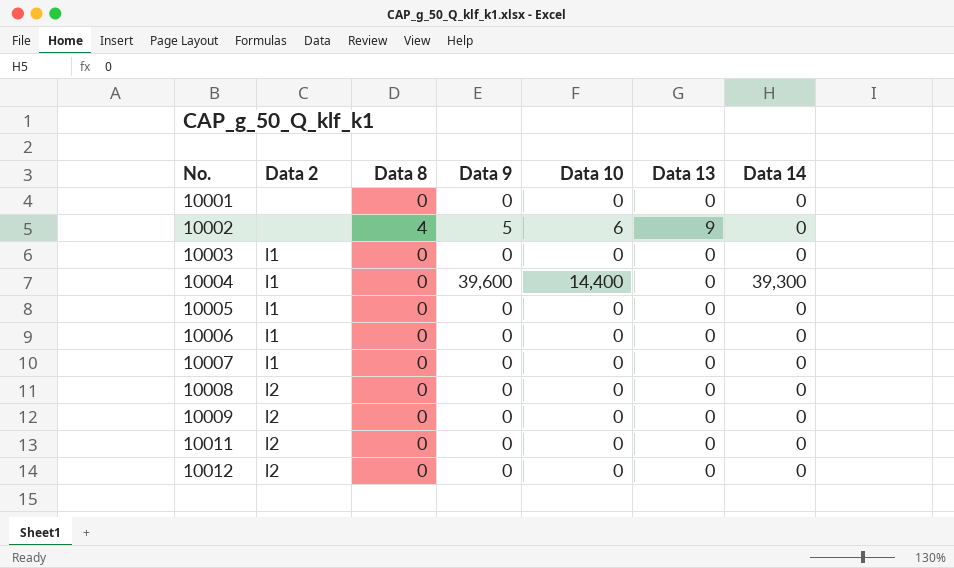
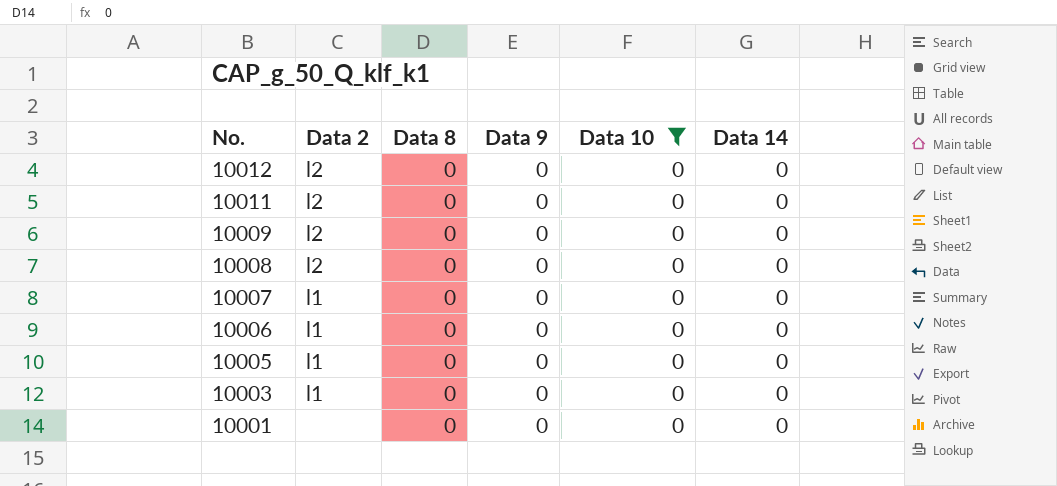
filter: none -> Data 10 = 0
row order: No. ascending -> No. descending
column Data 13 | position: 6 -> none

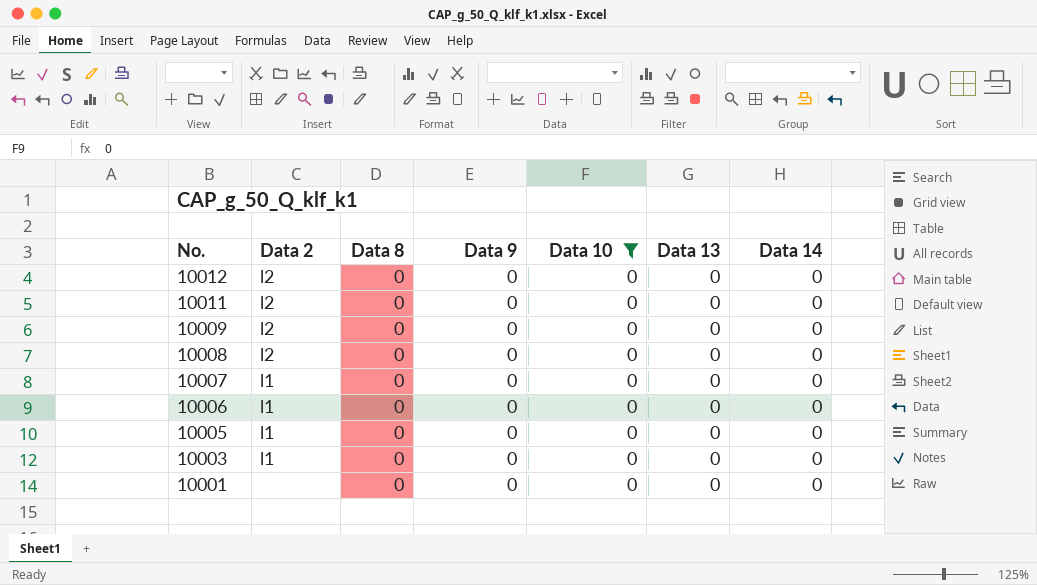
column Data 13 | position: none -> 6

